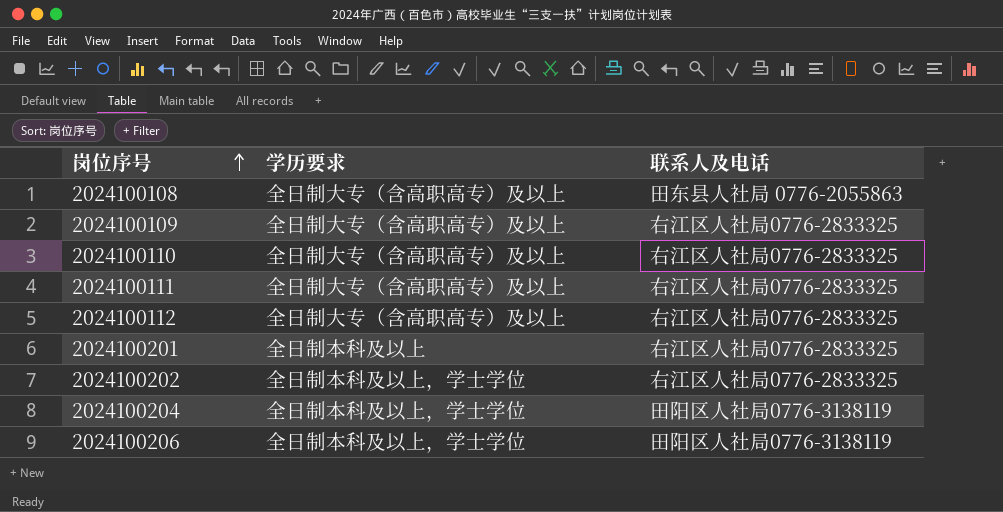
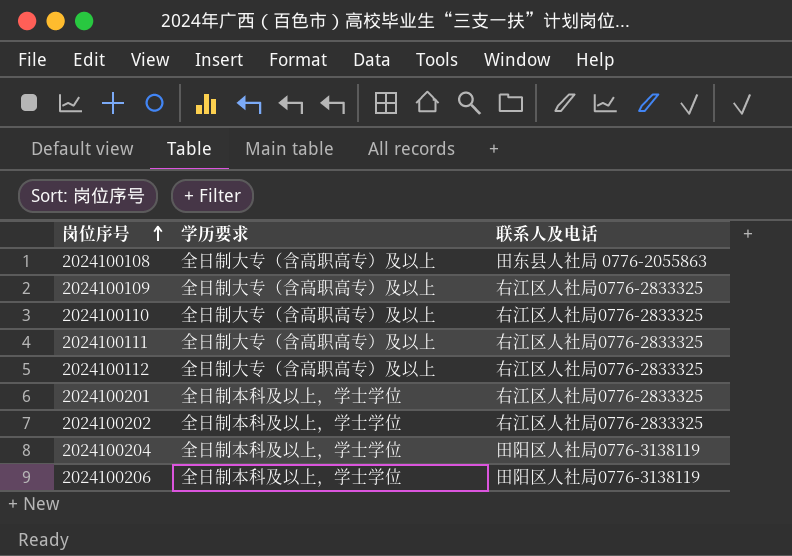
2024100201 | 学历要求: 全日制本科及以上 -> 全日制本科及以上，学士学位

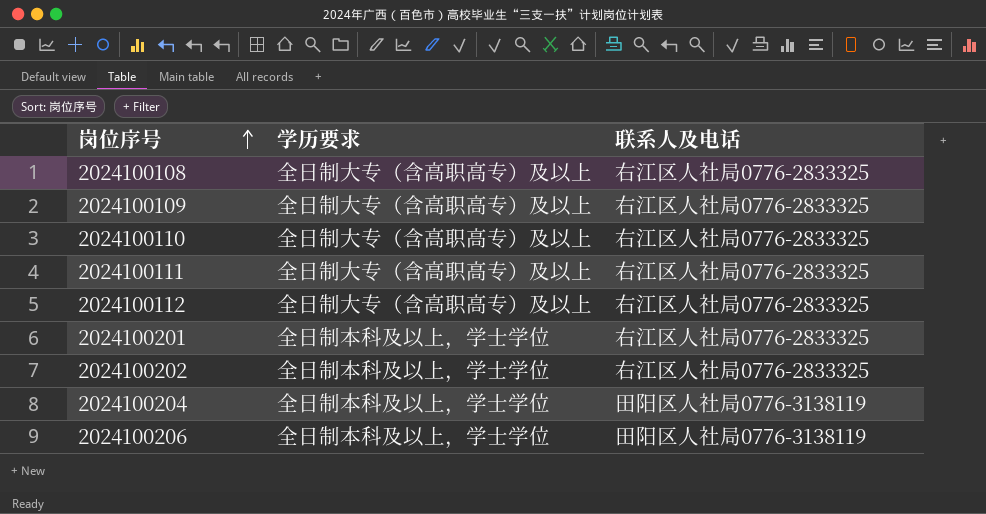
2024100108 | 联系人及电话: 田东县人社局 0776-2055863 -> 右江区人社局0776-2833325

